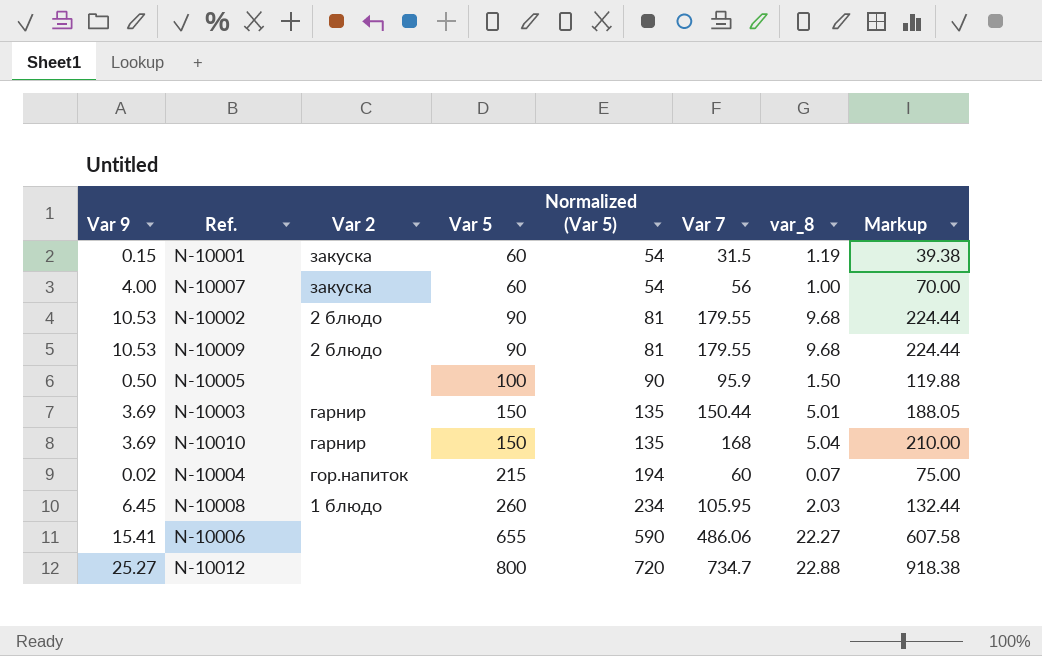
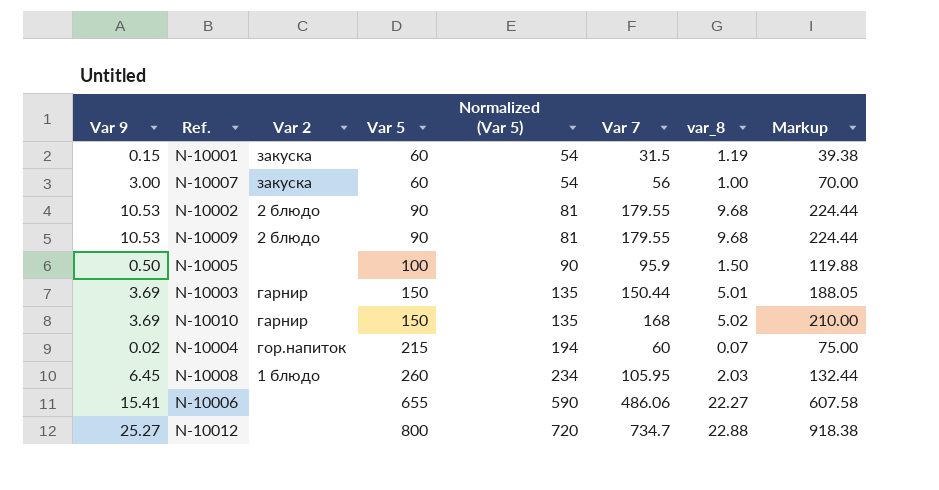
N-10007 | Var 9: 4.00 -> 3.00
N-10010 | var_8: 5.04 -> 5.02

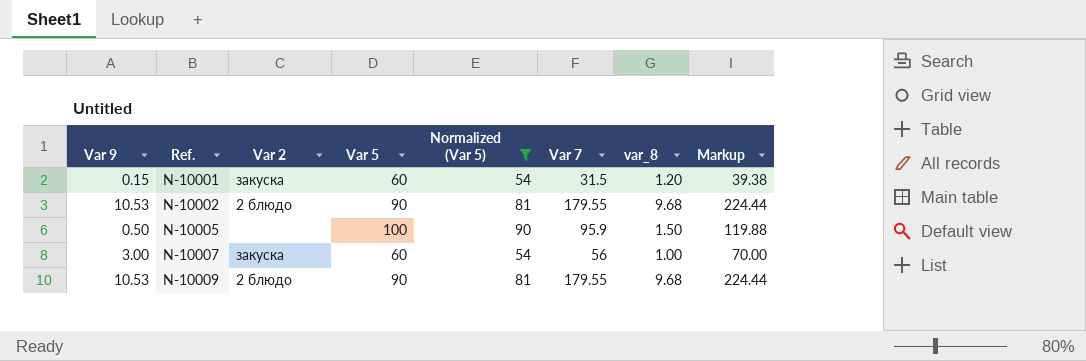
filter: none -> Normalized (Var 5) <= 90
row order: Var 5 ascending -> Ref. ascending
N-10001 | var_8: 1.19 -> 1.20

